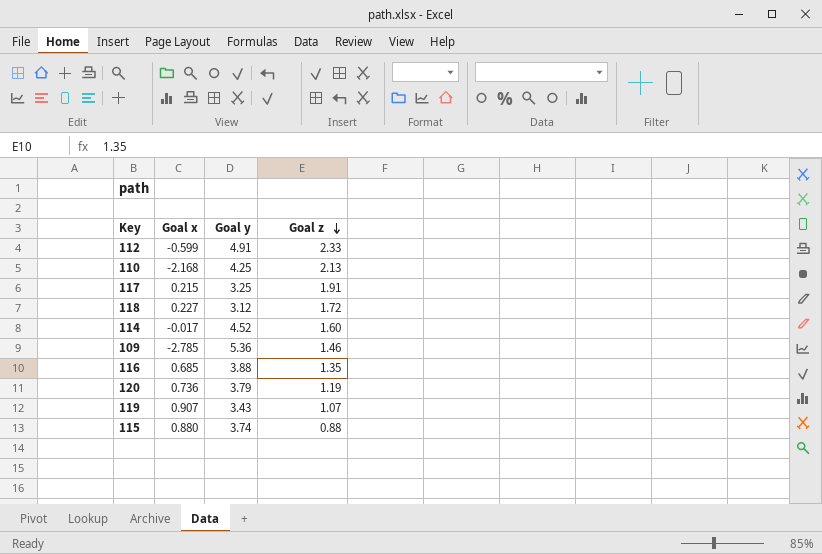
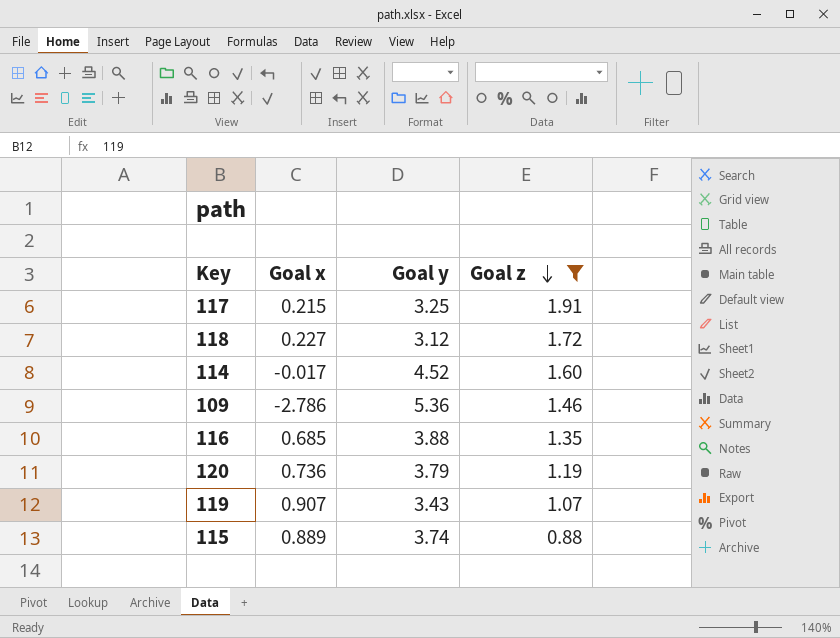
filter: none -> Goal z <= 1.91
109 | Goal x: -2.785 -> -2.786
115 | Goal x: 0.880 -> 0.889

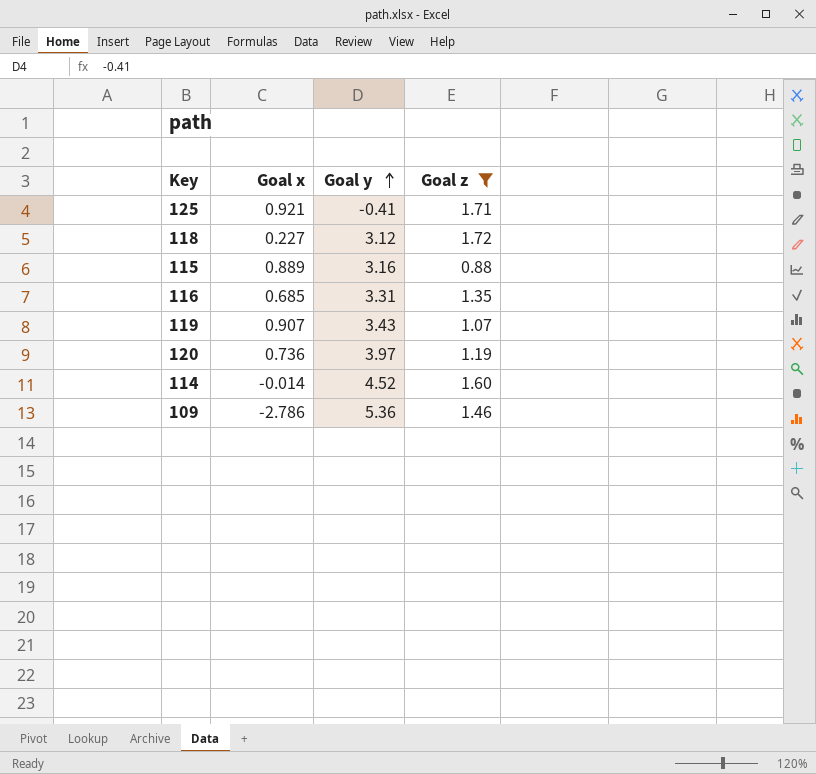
row order: Goal z descending -> Goal y ascending
row 117: 0.215 | 3.25 | 1.91 -> none
row 125: none -> 0.921 | -0.41 | 1.71
115 | Goal y: 3.74 -> 3.16
116 | Goal y: 3.88 -> 3.31
120 | Goal y: 3.79 -> 3.97
114 | Goal x: -0.017 -> -0.014

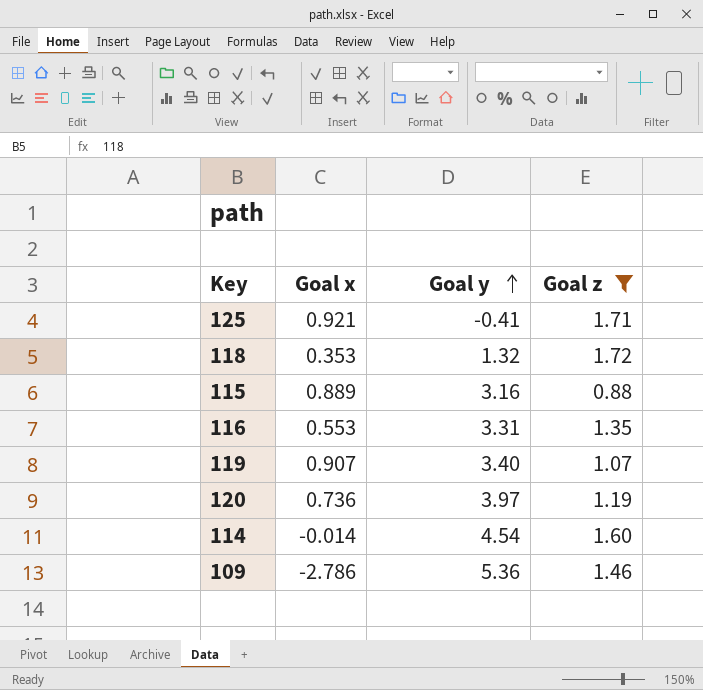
118 | Goal x: 0.227 -> 0.353
118 | Goal y: 3.12 -> 1.32
116 | Goal x: 0.685 -> 0.553
119 | Goal y: 3.43 -> 3.40
114 | Goal y: 4.52 -> 4.54

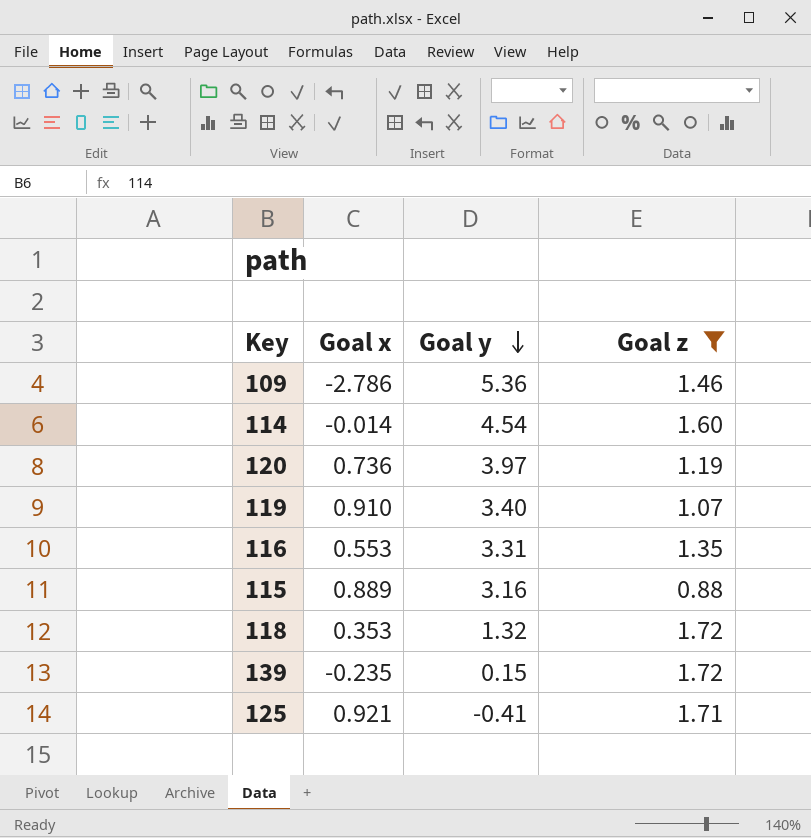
row order: Goal y ascending -> Goal y descending
119 | Goal x: 0.907 -> 0.910
row 139: none -> -0.235 | 0.15 | 1.72

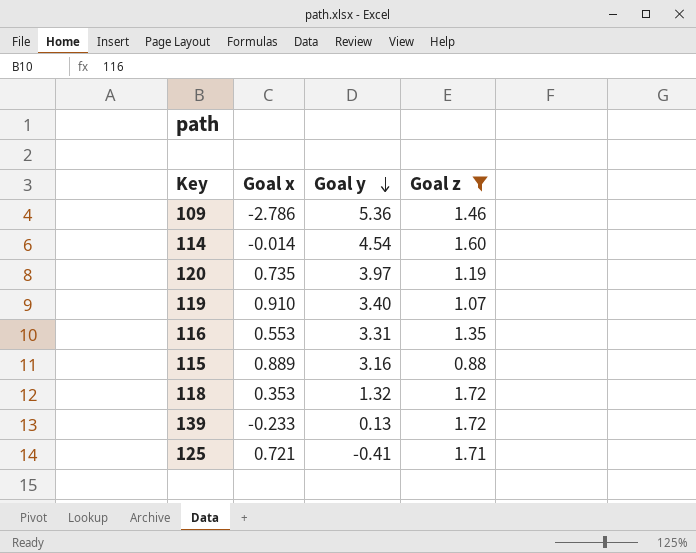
120 | Goal x: 0.736 -> 0.735
139 | Goal x: -0.235 -> -0.233
139 | Goal y: 0.15 -> 0.13
125 | Goal x: 0.921 -> 0.721

